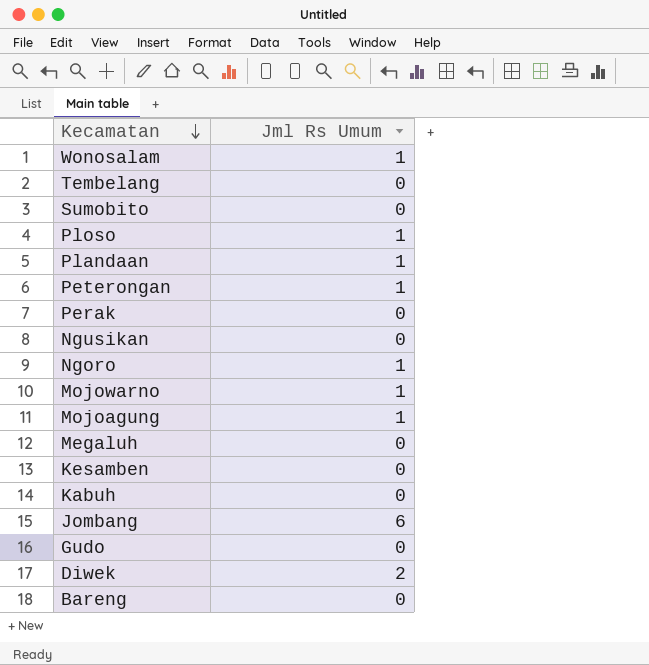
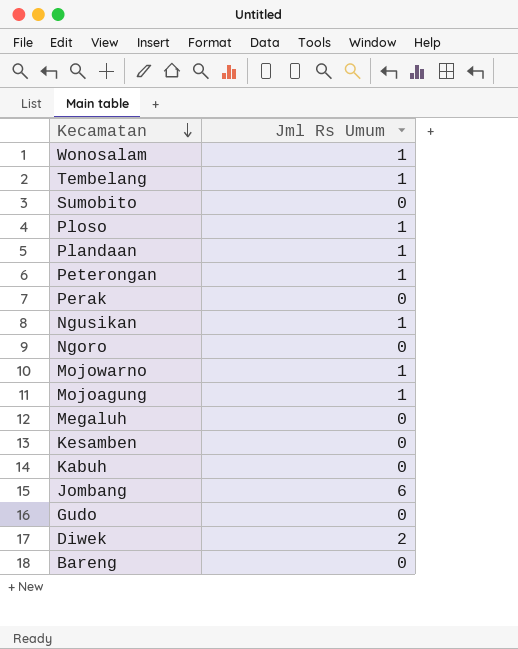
Tembelang | Jml Rs Umum: 0 -> 1
Ngusikan | Jml Rs Umum: 0 -> 1
Ngoro | Jml Rs Umum: 1 -> 0

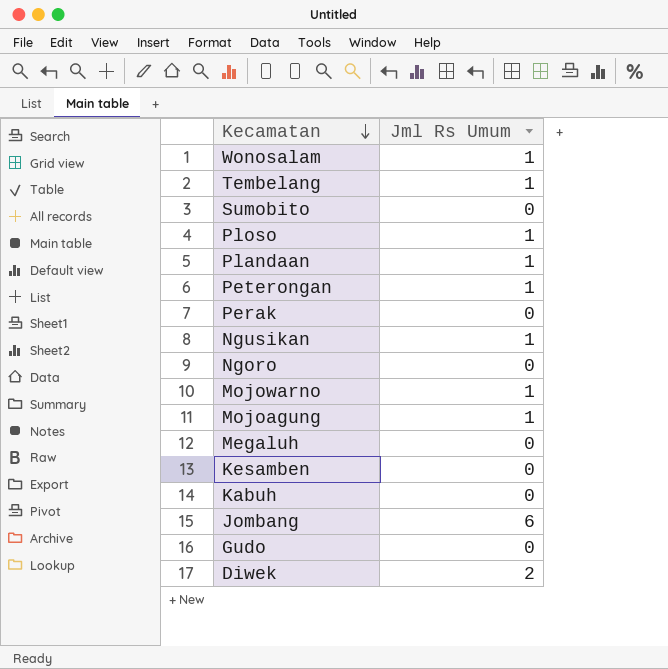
row Bareng: 0 -> none

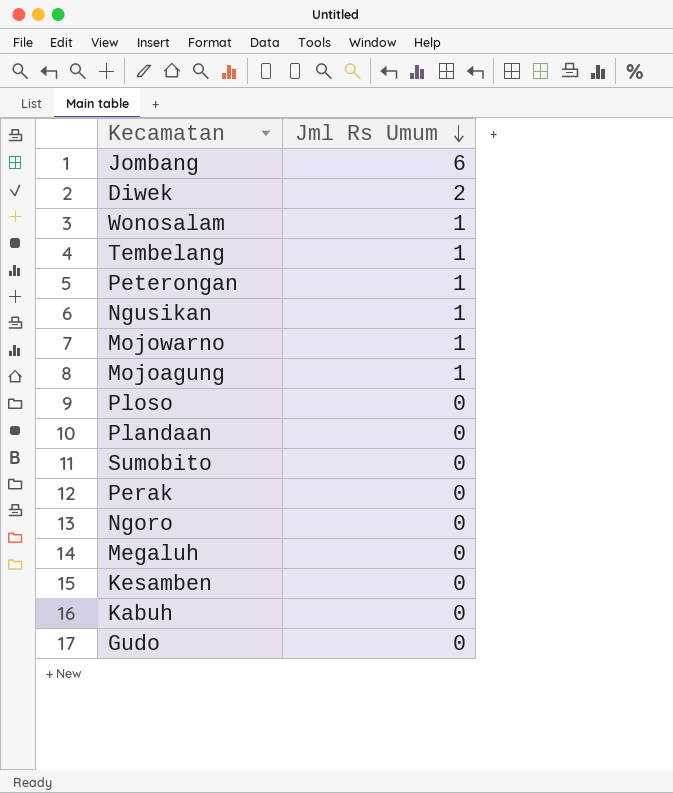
row order: Kecamatan descending -> Jml Rs Umum descending
Ploso | Jml Rs Umum: 1 -> 0
Plandaan | Jml Rs Umum: 1 -> 0

